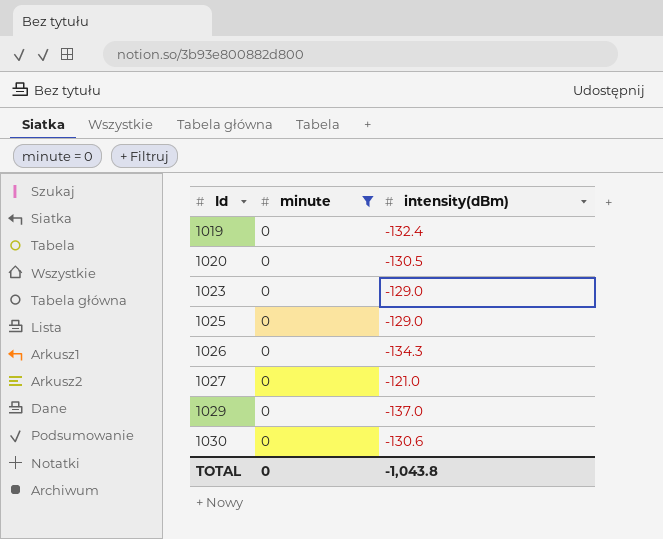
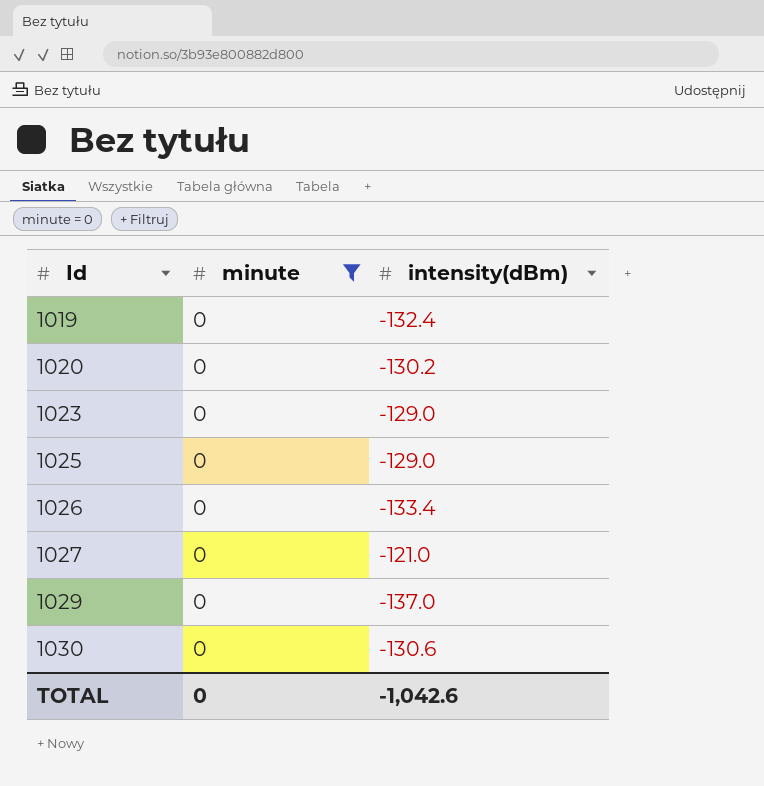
1020 | intensity(dBm): -130.5 -> -130.2
1026 | intensity(dBm): -134.3 -> -133.4
TOTAL | intensity(dBm): -1,043.8 -> -1,042.6

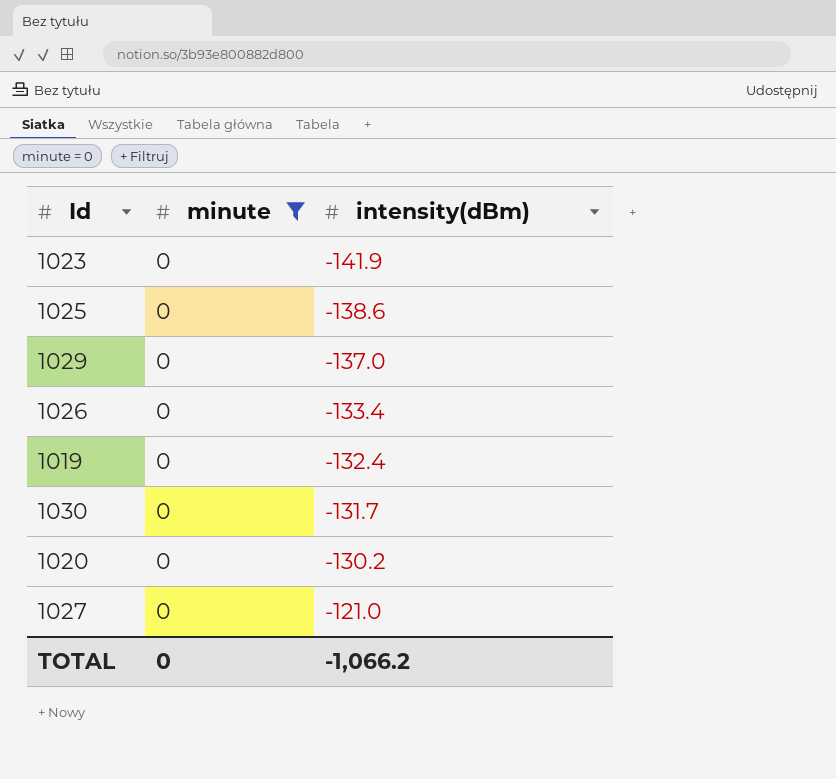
row order: Id ascending -> intensity(dBm) ascending
1023 | intensity(dBm): -129.0 -> -141.9
1025 | intensity(dBm): -129.0 -> -138.6
1030 | intensity(dBm): -130.6 -> -131.7
TOTAL | intensity(dBm): -1,042.6 -> -1,066.2

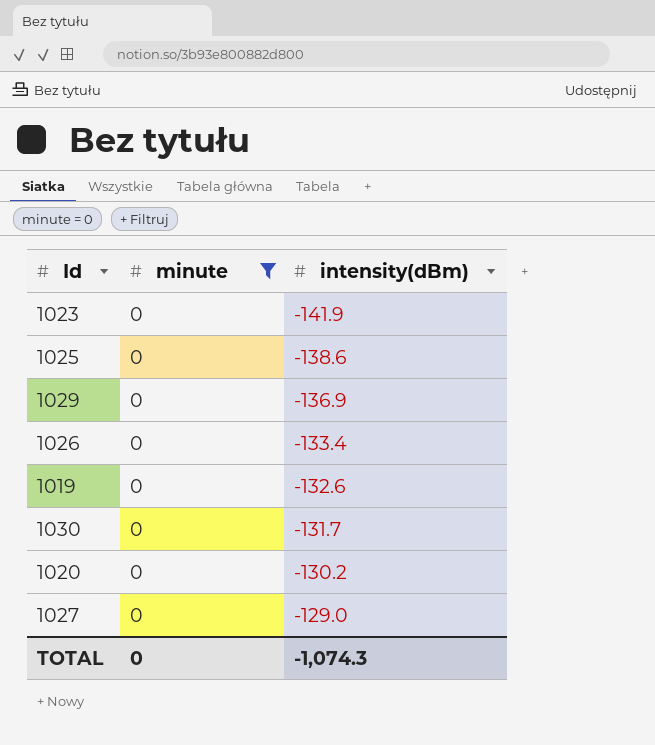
1029 | intensity(dBm): -137.0 -> -136.9
1019 | intensity(dBm): -132.4 -> -132.6
1027 | intensity(dBm): -121.0 -> -129.0
TOTAL | intensity(dBm): -1,066.2 -> -1,074.3

